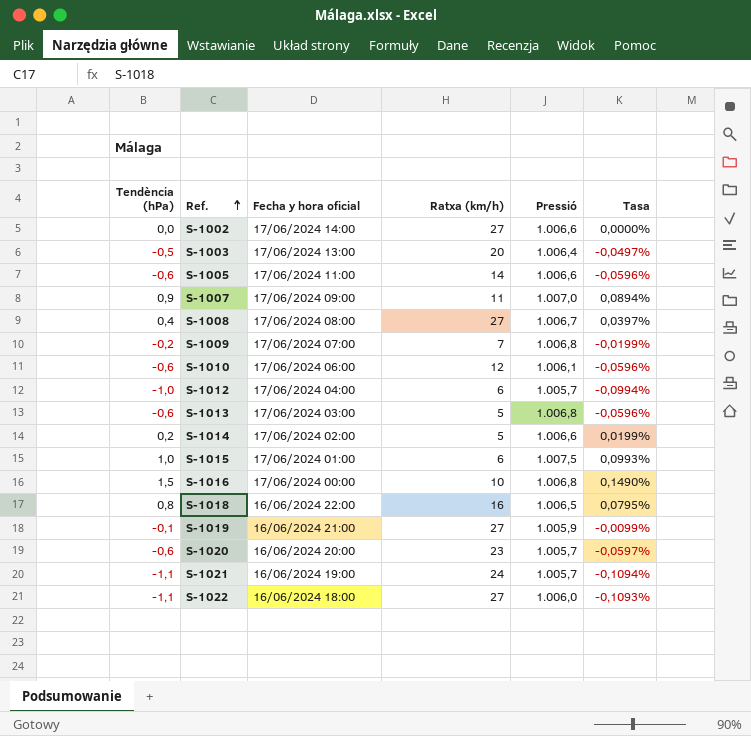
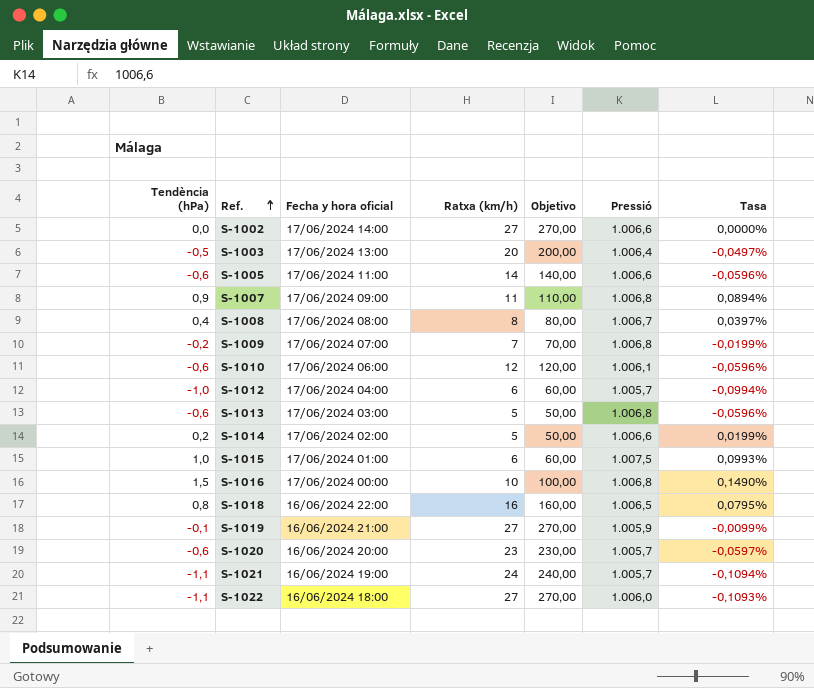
column Objetivo | formula: none -> [Ratxa (km/h)] * 10
S-1007 | Pressió: 1.007,0 -> 1.006,8
S-1008 | Ratxa (km/h): 27 -> 8

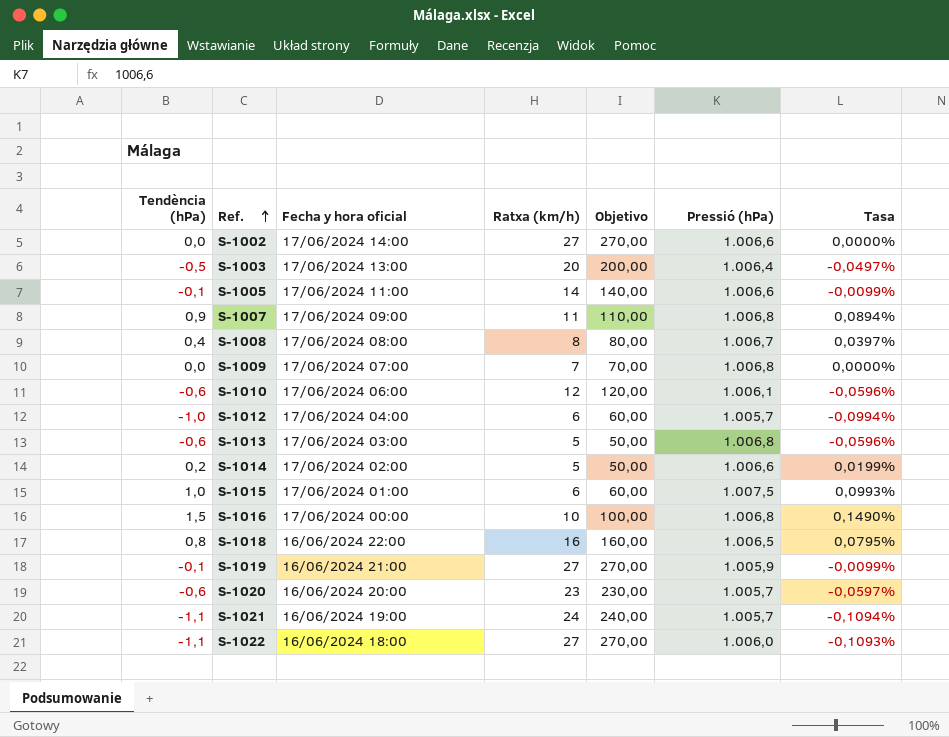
column name: Pressió -> Pressió (hPa)
S-1005 | Tendència (hPa): -0,6 -> -0,1
S-1005 | Tasa: -0,0596% -> -0,0099%
S-1009 | Tendència (hPa): -0,2 -> 0,0
S-1009 | Tasa: -0,0199% -> 0,0000%

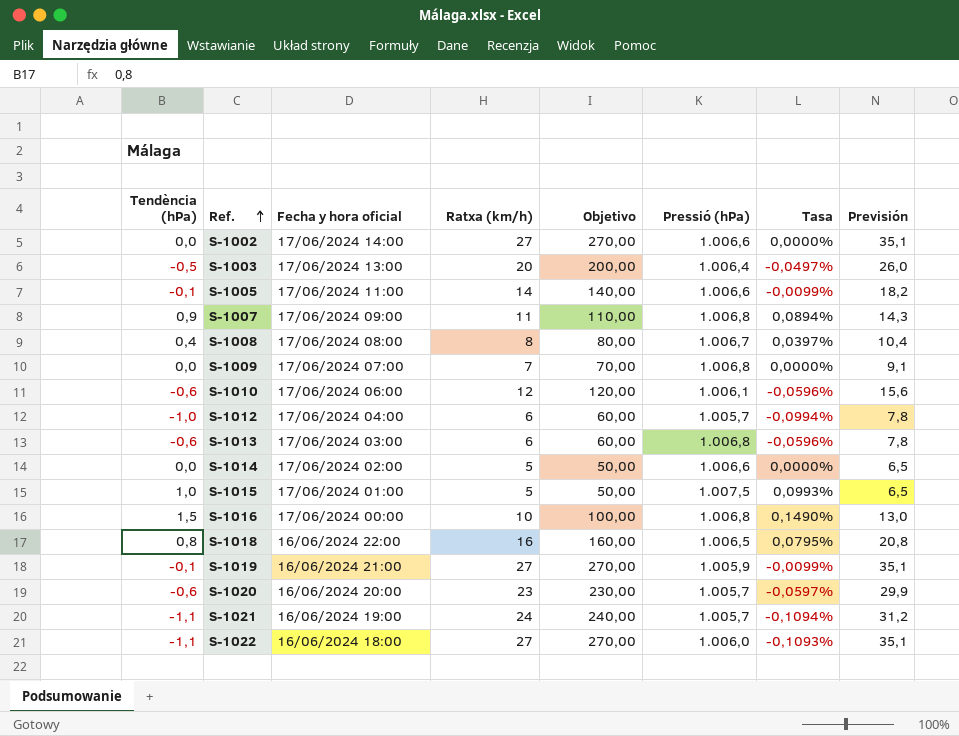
column Previsión | formula: none -> [Ratxa (km/h)] * 1,3
S-1013 | Ratxa (km/h): 5 -> 6
S-1013 | Objetivo: 50,00 -> 60,00
S-1014 | Tendència (hPa): 0,2 -> 0,0
S-1014 | Tasa: 0,0199% -> 0,0000%
S-1015 | Ratxa (km/h): 6 -> 5
S-1015 | Objetivo: 60,00 -> 50,00

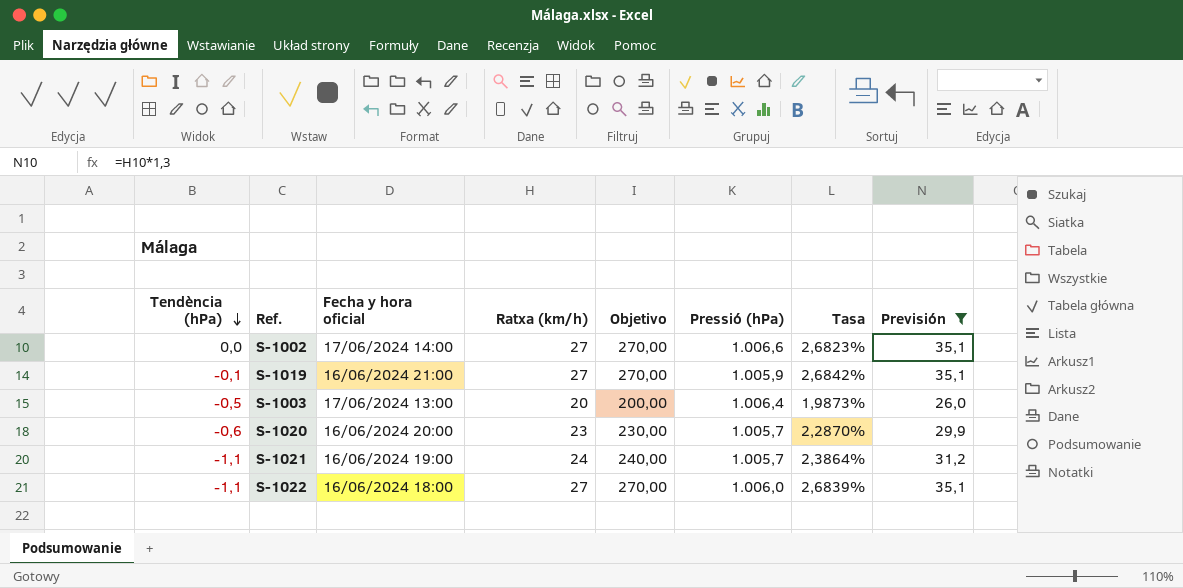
filter: none -> Previsión >= 26,0
row order: Ref. ascending -> Tendència (hPa) descending
column Tasa | formula: [Tendència (hPa)] / [Pressió (hPa)] -> [Ratxa (km/h)] / [Pressió (hPa)]

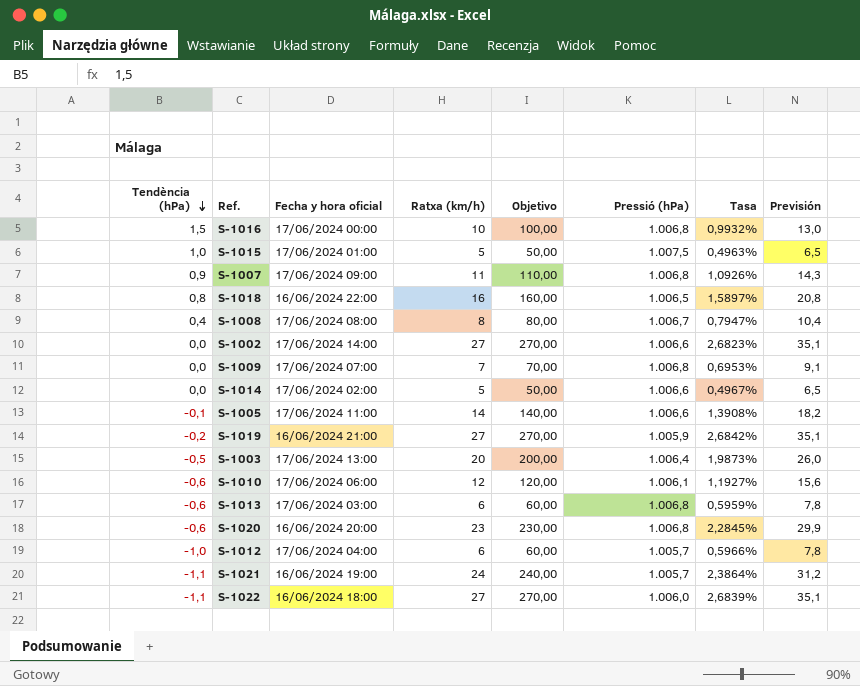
filter: Previsión >= 26,0 -> none
S-1019 | Tendència (hPa): -0,1 -> -0,2
S-1020 | Pressió (hPa): 1.005,7 -> 1.006,8
S-1020 | Tasa: 2,2870% -> 2,2845%

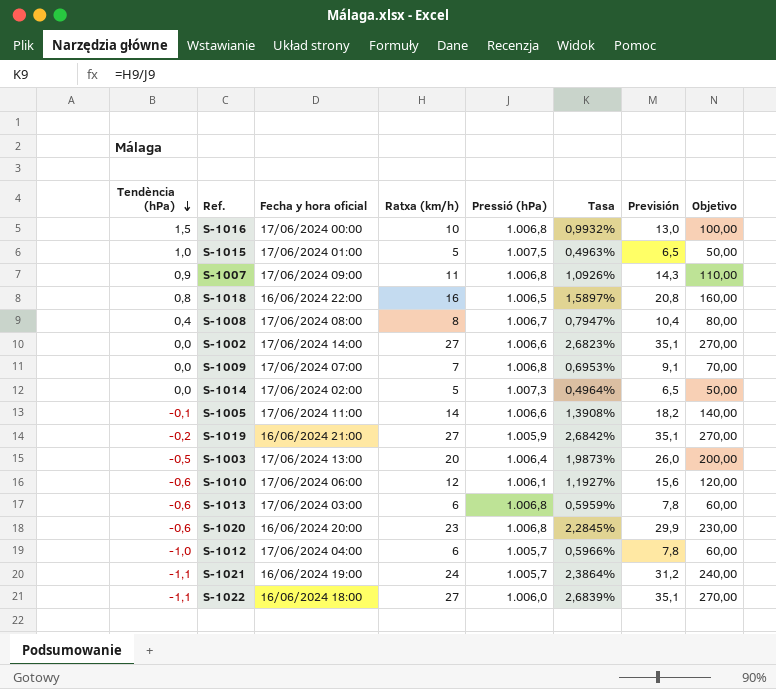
column Objetivo | position: 5 -> 8
S-1014 | Pressió (hPa): 1.006,6 -> 1.007,3
S-1014 | Tasa: 0,4967% -> 0,4964%

